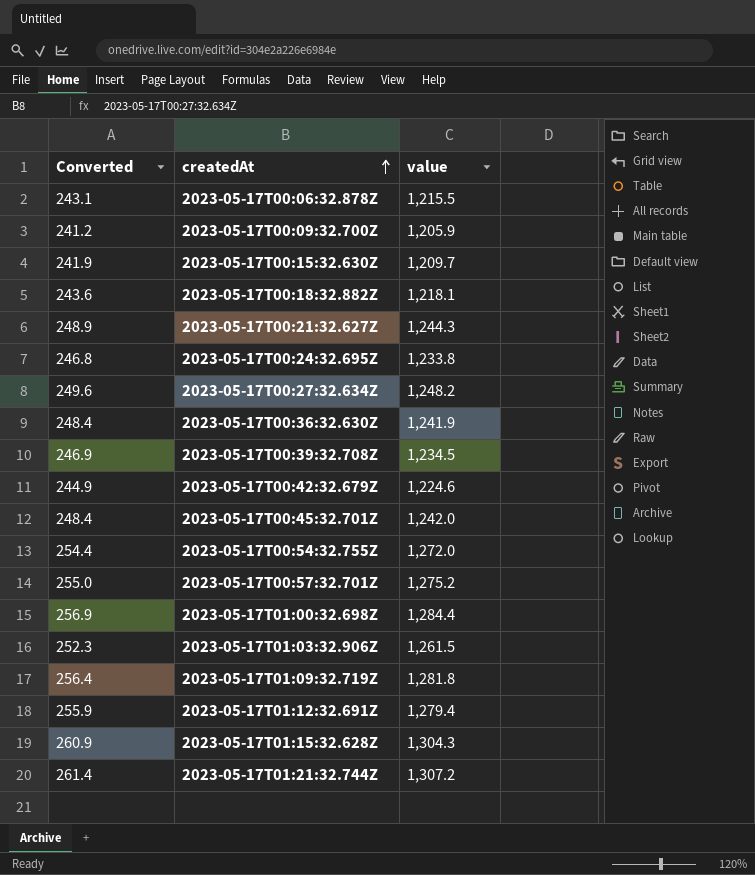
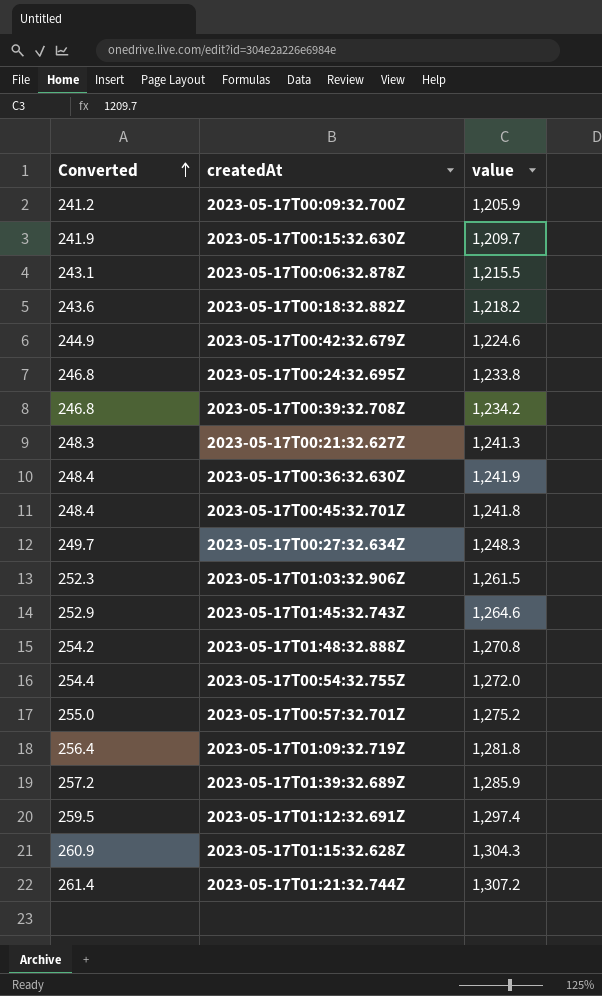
row order: createdAt ascending -> Converted ascending
row 2023-05-17T01:00:32.698Z: 256.9 | 1,284.4 -> none
2023-05-17T00:18:32.882Z | value: 1,218.1 -> 1,218.2
2023-05-17T00:39:32.708Z | Converted: 246.9 -> 246.8
2023-05-17T00:39:32.708Z | value: 1,234.5 -> 1,234.2
2023-05-17T00:21:32.627Z | Converted: 248.9 -> 248.3
2023-05-17T00:21:32.627Z | value: 1,244.3 -> 1,241.3
2023-05-17T00:45:32.701Z | value: 1,242.0 -> 1,241.8
2023-05-17T00:27:32.634Z | Converted: 249.6 -> 249.7
2023-05-17T00:27:32.634Z | value: 1,248.2 -> 1,248.3
row 2023-05-17T01:45:32.743Z: none -> 252.9 | 1,264.6
row 2023-05-17T01:48:32.888Z: none -> 254.2 | 1,270.8
row 2023-05-17T01:39:32.689Z: none -> 257.2 | 1,285.9
2023-05-17T01:12:32.691Z | Converted: 255.9 -> 259.5
2023-05-17T01:12:32.691Z | value: 1,279.4 -> 1,297.4

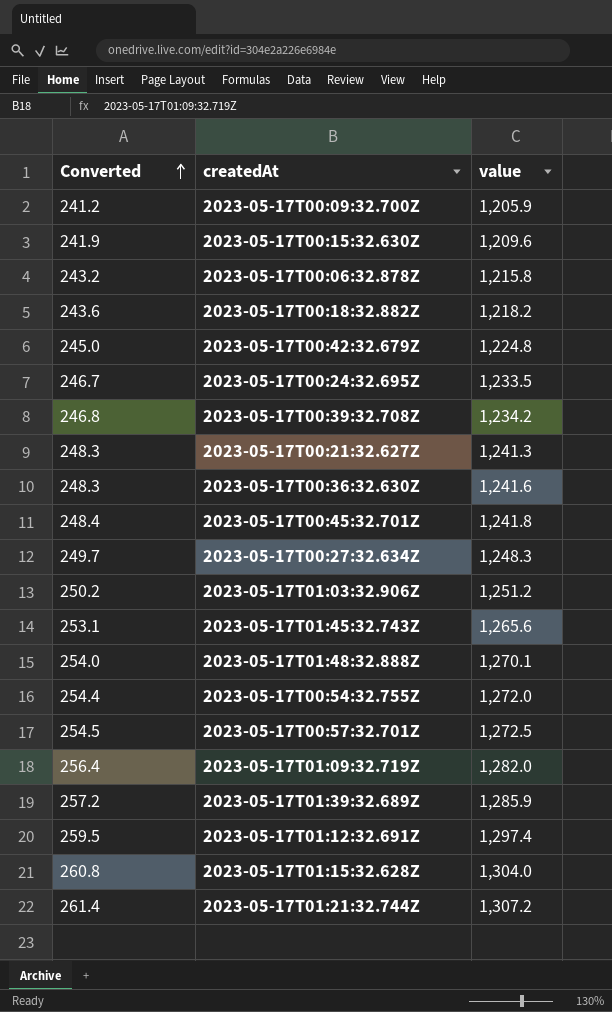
2023-05-17T00:15:32.630Z | value: 1,209.7 -> 1,209.6
2023-05-17T00:06:32.878Z | Converted: 243.1 -> 243.2
2023-05-17T00:06:32.878Z | value: 1,215.5 -> 1,215.8
2023-05-17T00:42:32.679Z | Converted: 244.9 -> 245.0
2023-05-17T00:42:32.679Z | value: 1,224.6 -> 1,224.8
2023-05-17T00:24:32.695Z | Converted: 246.8 -> 246.7
2023-05-17T00:24:32.695Z | value: 1,233.8 -> 1,233.5
2023-05-17T00:36:32.630Z | Converted: 248.4 -> 248.3
2023-05-17T00:36:32.630Z | value: 1,241.9 -> 1,241.6
2023-05-17T01:03:32.906Z | Converted: 252.3 -> 250.2
2023-05-17T01:03:32.906Z | value: 1,261.5 -> 1,251.2
2023-05-17T01:45:32.743Z | Converted: 252.9 -> 253.1
2023-05-17T01:45:32.743Z | value: 1,264.6 -> 1,265.6
2023-05-17T01:48:32.888Z | Converted: 254.2 -> 254.0
2023-05-17T01:48:32.888Z | value: 1,270.8 -> 1,270.1
2023-05-17T00:57:32.701Z | Converted: 255.0 -> 254.5
2023-05-17T00:57:32.701Z | value: 1,275.2 -> 1,272.5
2023-05-17T01:09:32.719Z | value: 1,281.8 -> 1,282.0
2023-05-17T01:15:32.628Z | Converted: 260.9 -> 260.8
2023-05-17T01:15:32.628Z | value: 1,304.3 -> 1,304.0

